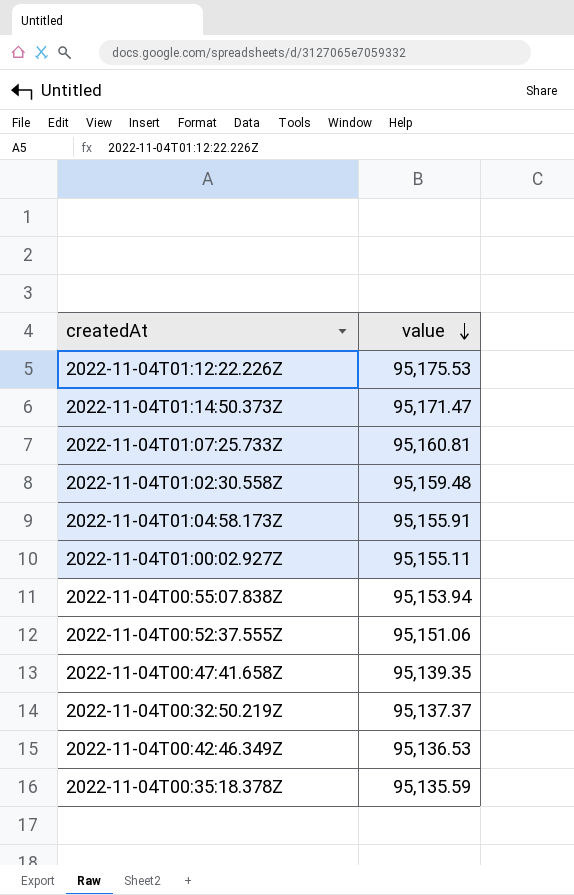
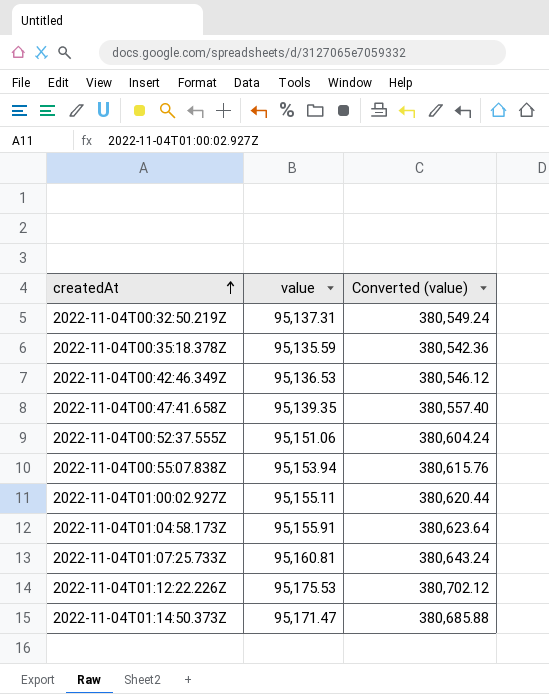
row order: value descending -> createdAt ascending
column Converted (value) | formula: none -> [value] * 4
row 2022-11-04T01:02:30.558Z: 95,159.48 -> none
2022-11-04T00:32:50.219Z | value: 95,137.37 -> 95,137.31

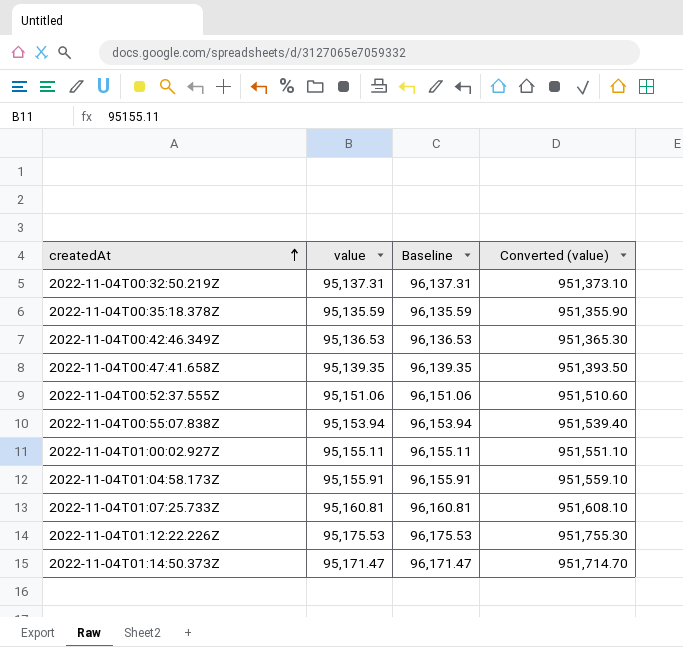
column Baseline | formula: none -> [value] + 1000
column Converted (value) | formula: [value] * 4 -> [value] * 10

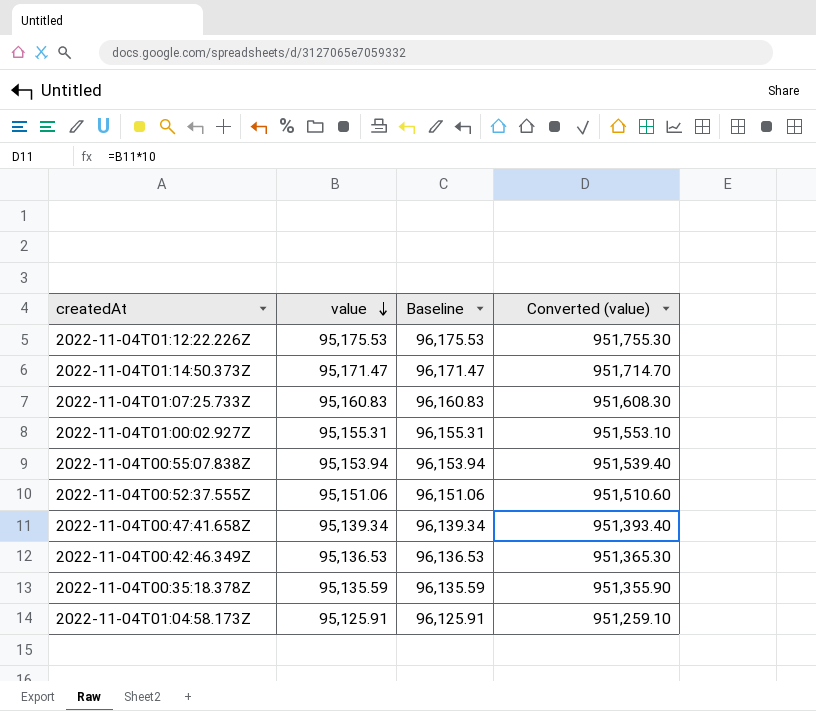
row order: createdAt ascending -> value descending
row 2022-11-04T00:32:50.219Z: 95,137.31 | 96,137.31 | 951,373.10 -> none
2022-11-04T01:07:25.733Z | value: 95,160.81 -> 95,160.83
2022-11-04T01:07:25.733Z | Baseline: 96,160.81 -> 96,160.83
2022-11-04T01:07:25.733Z | Converted (value): 951,608.10 -> 951,608.30
2022-11-04T01:00:02.927Z | value: 95,155.11 -> 95,155.31
2022-11-04T01:00:02.927Z | Baseline: 96,155.11 -> 96,155.31
2022-11-04T01:00:02.927Z | Converted (value): 951,551.10 -> 951,553.10
2022-11-04T00:47:41.658Z | value: 95,139.35 -> 95,139.34
2022-11-04T00:47:41.658Z | Baseline: 96,139.35 -> 96,139.34
2022-11-04T00:47:41.658Z | Converted (value): 951,393.50 -> 951,393.40
2022-11-04T01:04:58.173Z | value: 95,155.91 -> 95,125.91
2022-11-04T01:04:58.173Z | Baseline: 96,155.91 -> 96,125.91
2022-11-04T01:04:58.173Z | Converted (value): 951,559.10 -> 951,259.10

